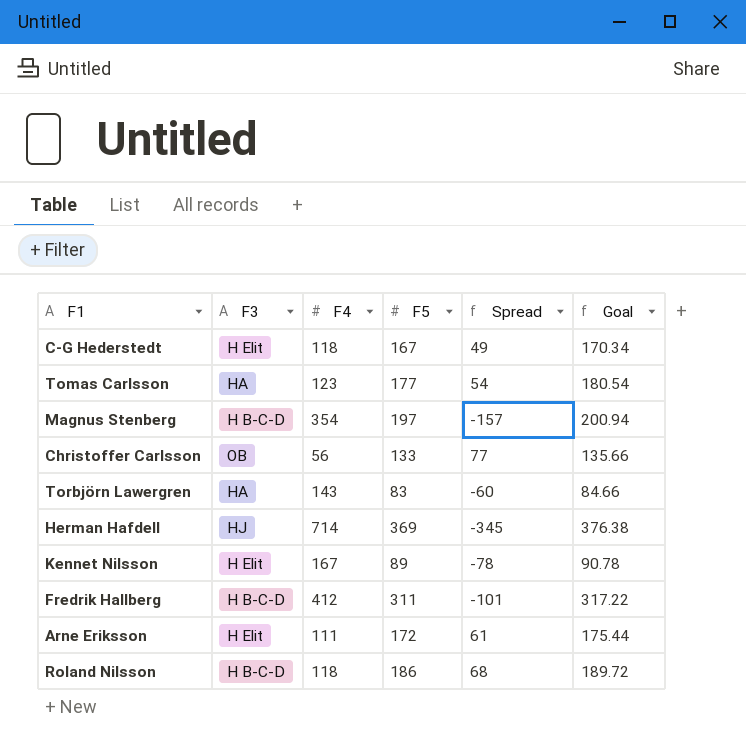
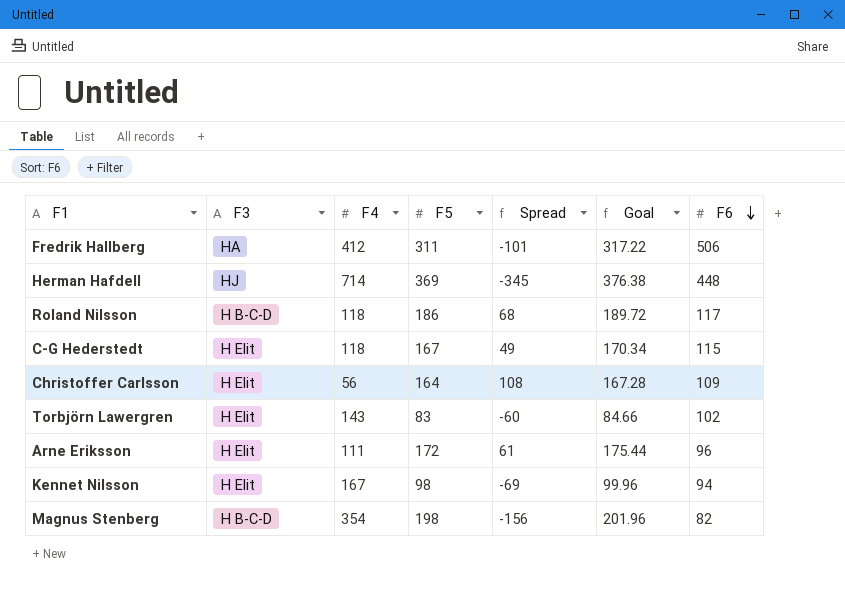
row order: none -> F6 descending
column F6 | position: none -> 7
row Tomas Carlsson: HA | 123 | 177 | 54 | 180.54 -> none
Fredrik Hallberg | F3: H B-C-D -> HA
Christoffer Carlsson | F3: OB -> H Elit
Christoffer Carlsson | F5: 133 -> 164
Christoffer Carlsson | Spread: 77 -> 108
Christoffer Carlsson | Goal: 135.66 -> 167.28
Torbjörn Lawergren | F3: HA -> H Elit
Kennet Nilsson | F5: 89 -> 98
Kennet Nilsson | Spread: -78 -> -69
Kennet Nilsson | Goal: 90.78 -> 99.96
Magnus Stenberg | F5: 197 -> 198
Magnus Stenberg | Spread: -157 -> -156
Magnus Stenberg | Goal: 200.94 -> 201.96

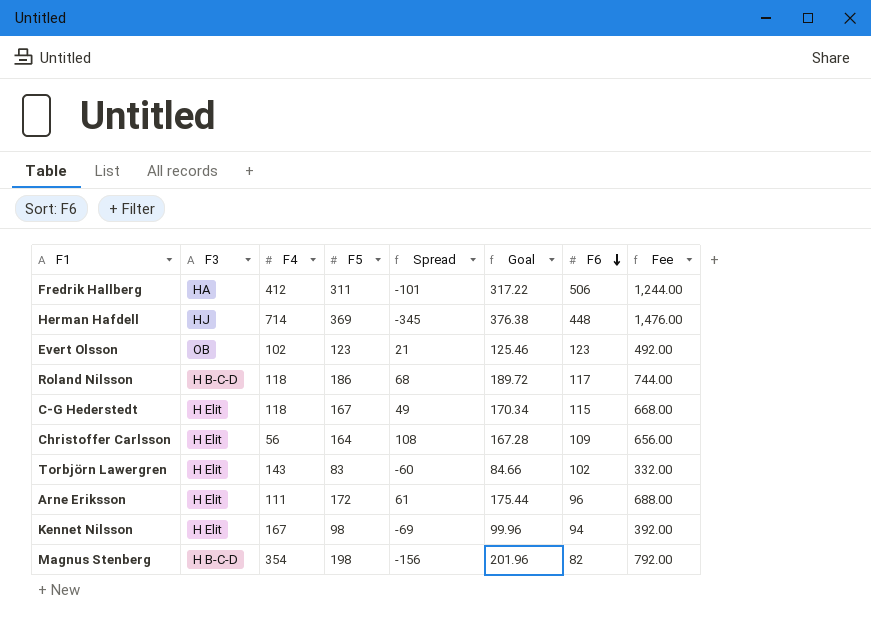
column Fee | formula: none -> [F5] * 4
row Evert Olsson: none -> OB | 102 | 123 | 21 | 125.46 | 123 | 492.00

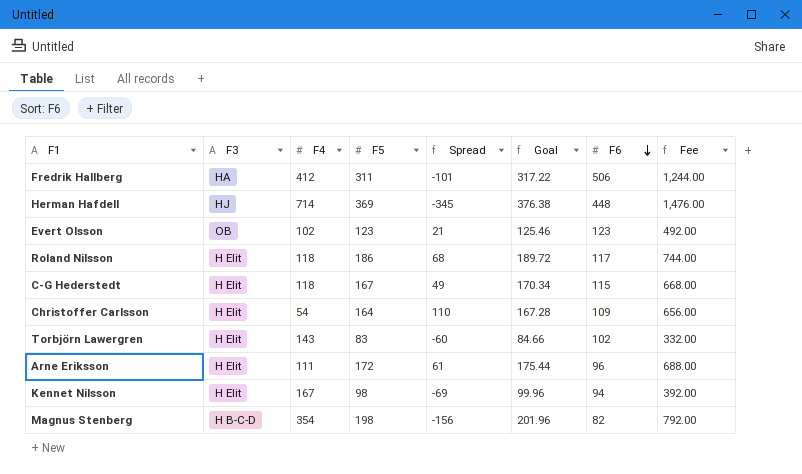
Roland Nilsson | F3: H B-C-D -> H Elit
Christoffer Carlsson | F4: 56 -> 54
Christoffer Carlsson | Spread: 108 -> 110

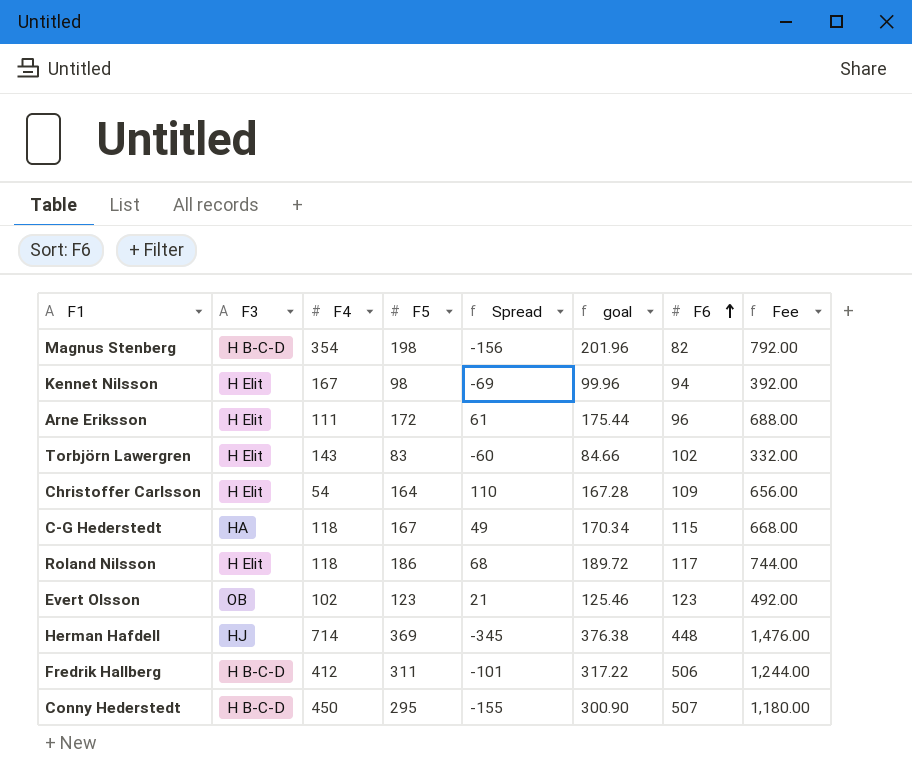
row order: F6 descending -> F6 ascending
column name: Goal -> goal
C-G Hederstedt | F3: H Elit -> HA
Fredrik Hallberg | F3: HA -> H B-C-D
row Conny Hederstedt: none -> H B-C-D | 450 | 295 | -155 | 300.90 | 507 | 1,180.00

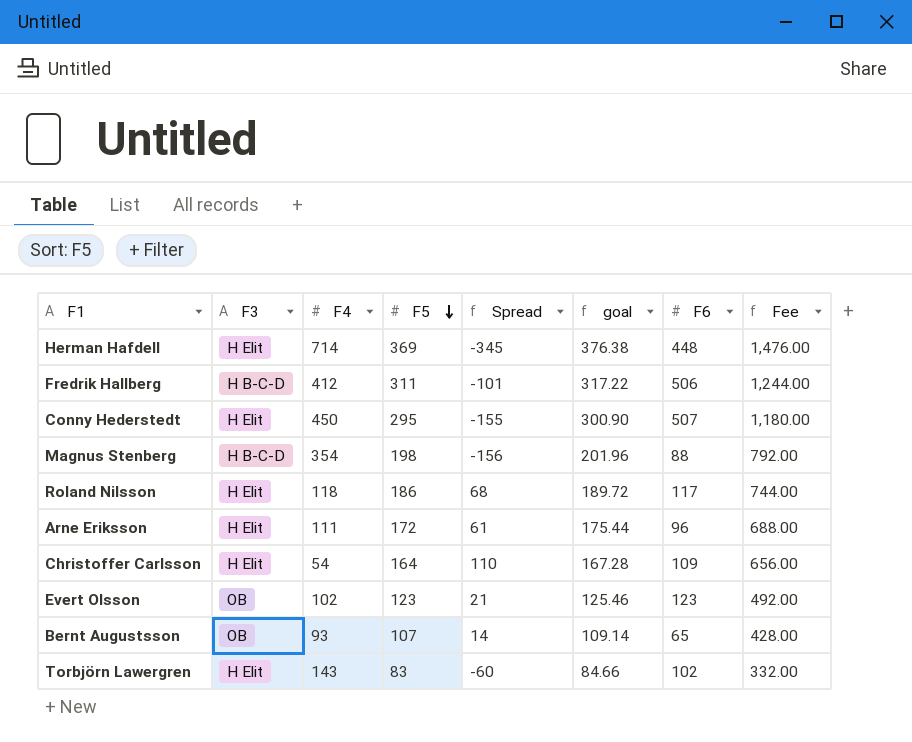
row order: F6 ascending -> F5 descending
row Kennet Nilsson: H Elit | 167 | 98 | -69 | 99.96 | 94 | 392.00 -> none
row C-G Hederstedt: HA | 118 | 167 | 49 | 170.34 | 115 | 668.00 -> none
Herman Hafdell | F3: HJ -> H Elit
Conny Hederstedt | F3: H B-C-D -> H Elit
Magnus Stenberg | F6: 82 -> 88
row Bernt Augustsson: none -> OB | 93 | 107 | 14 | 109.14 | 65 | 428.00

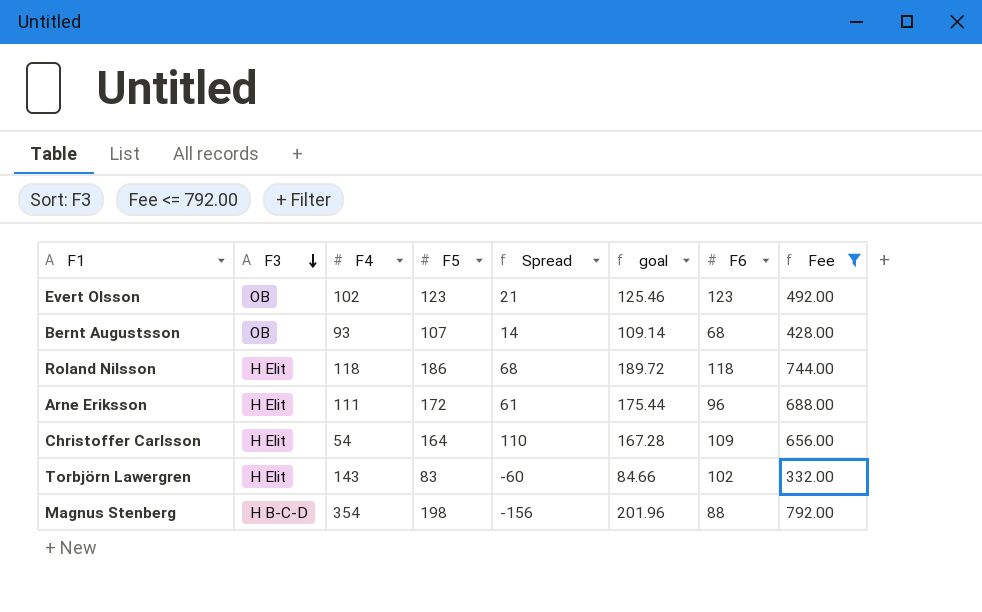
filter: none -> Fee <= 792.00
row order: F5 descending -> F3 descending
Bernt Augustsson | F6: 65 -> 68
Roland Nilsson | F6: 117 -> 118

